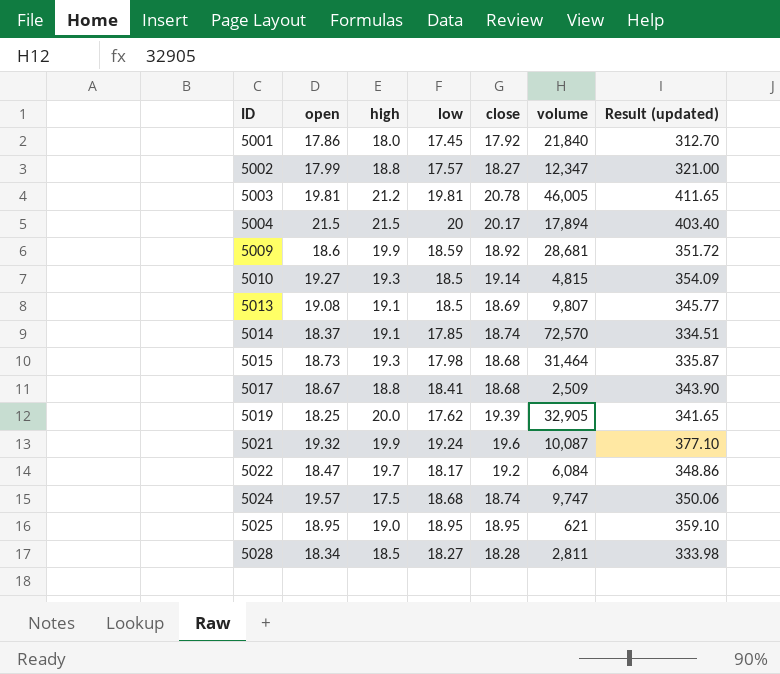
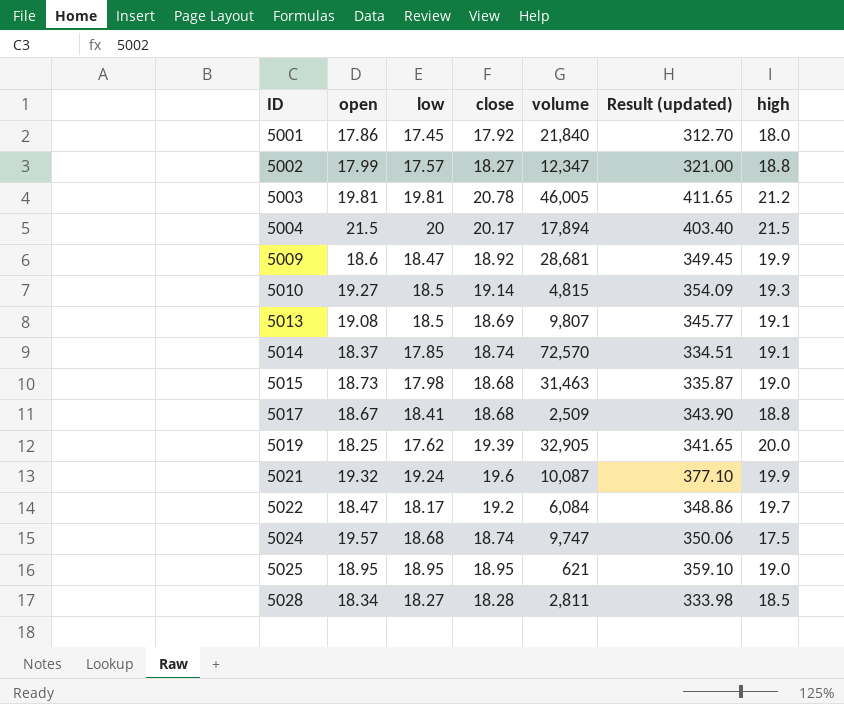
column high | position: 3 -> 7
5009 | low: 18.59 -> 18.47
5009 | Result (updated): 351.72 -> 349.45
5015 | volume: 31,464 -> 31,463
5015 | high: 19.3 -> 19.0

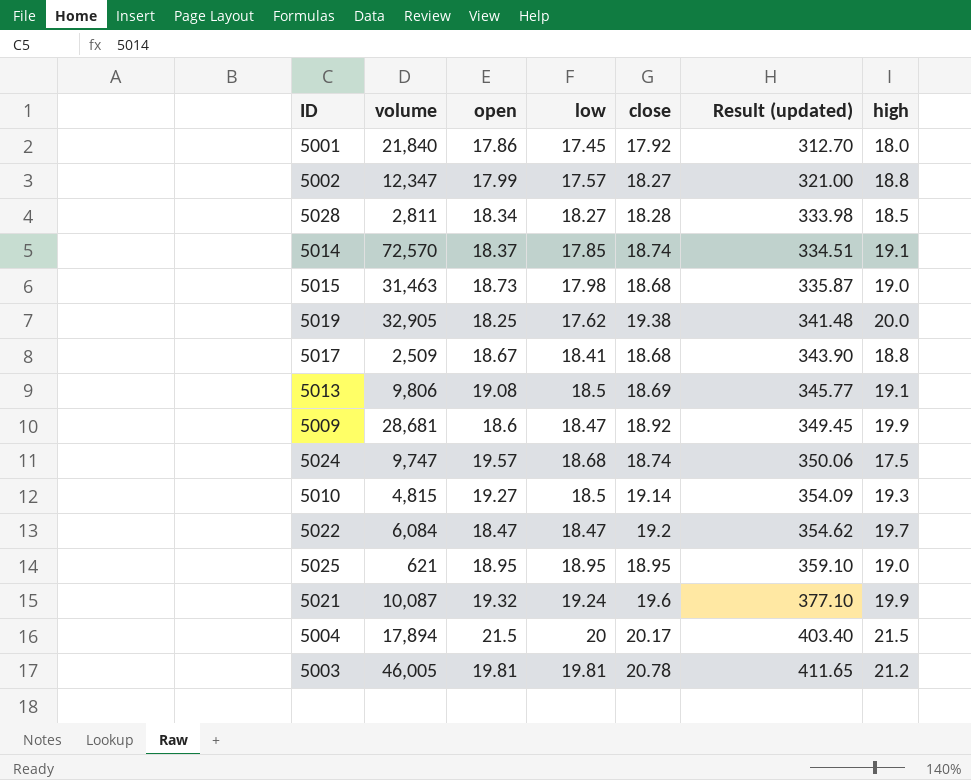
row order: ID ascending -> Result (updated) ascending
column volume | position: 5 -> 2
5019 | close: 19.39 -> 19.38
5019 | Result (updated): 341.65 -> 341.48
5013 | volume: 9,807 -> 9,806
5022 | low: 18.17 -> 18.47
5022 | Result (updated): 348.86 -> 354.62

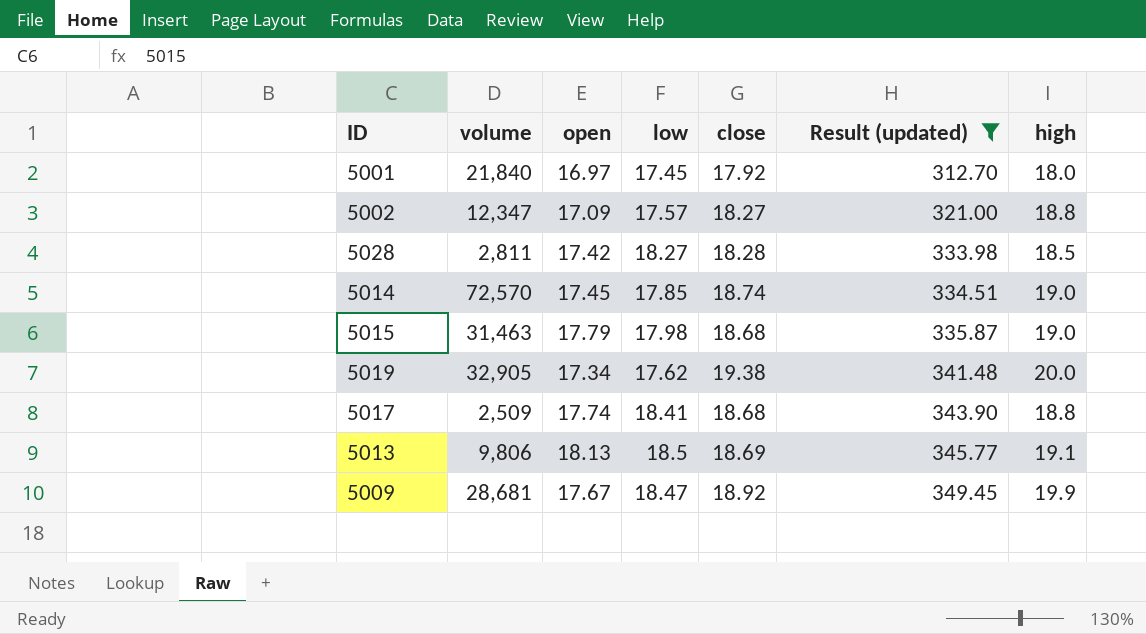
filter: none -> Result (updated) <= 349.45
5001 | open: 17.86 -> 16.97
5002 | open: 17.99 -> 17.09
5028 | open: 18.34 -> 17.42
5014 | open: 18.37 -> 17.45
5014 | high: 19.1 -> 19.0
5015 | open: 18.73 -> 17.79
5019 | open: 18.25 -> 17.34
5017 | open: 18.67 -> 17.74
5013 | open: 19.08 -> 18.13
5009 | open: 18.6 -> 17.67

